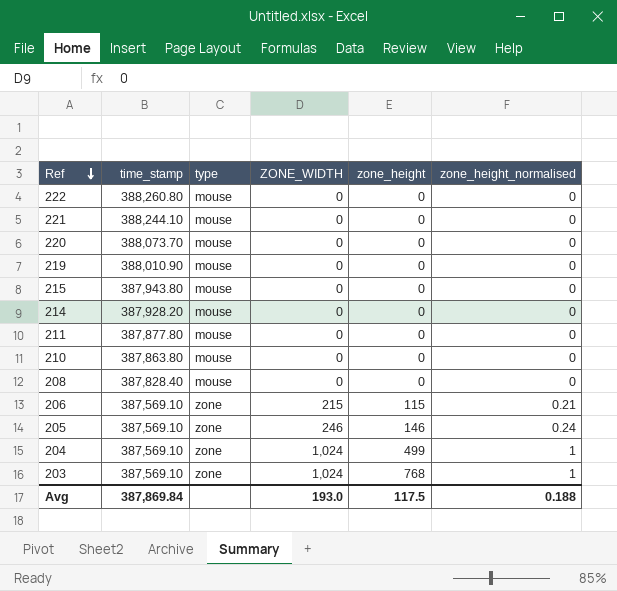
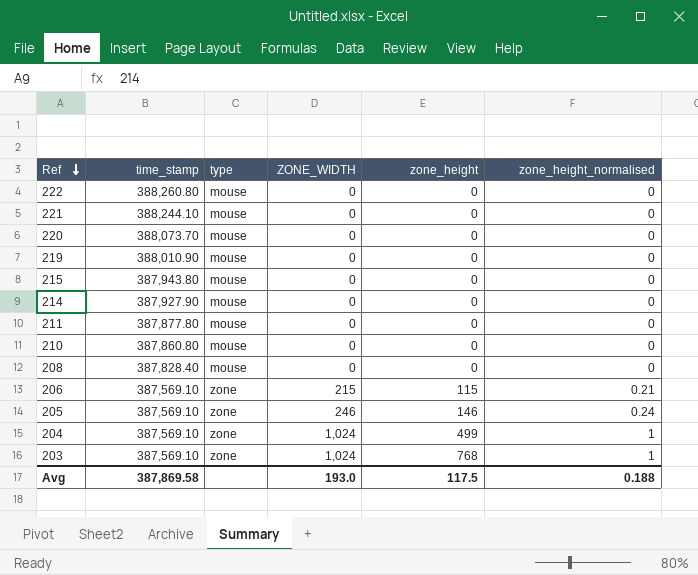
214 | time_stamp: 387,928.20 -> 387,927.90
210 | time_stamp: 387,863.80 -> 387,860.80
Avg | time_stamp: 387,869.84 -> 387,869.58

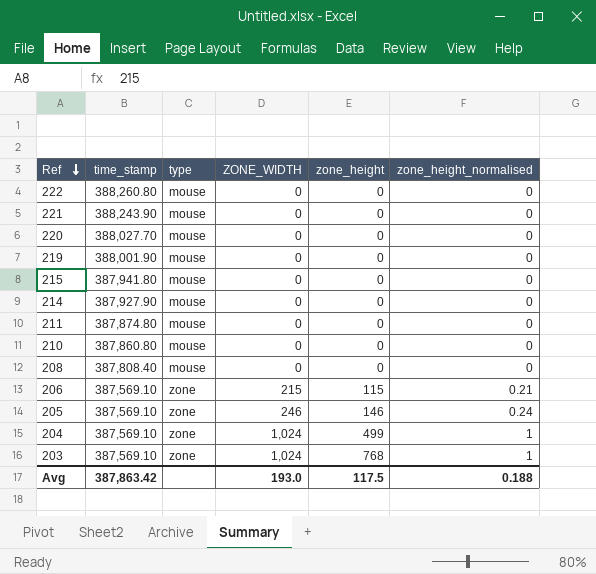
221 | time_stamp: 388,244.10 -> 388,243.90
220 | time_stamp: 388,073.70 -> 388,027.70
219 | time_stamp: 388,010.90 -> 388,001.90
215 | time_stamp: 387,943.80 -> 387,941.80
211 | time_stamp: 387,877.80 -> 387,874.80
208 | time_stamp: 387,828.40 -> 387,808.40
Avg | time_stamp: 387,869.58 -> 387,863.42

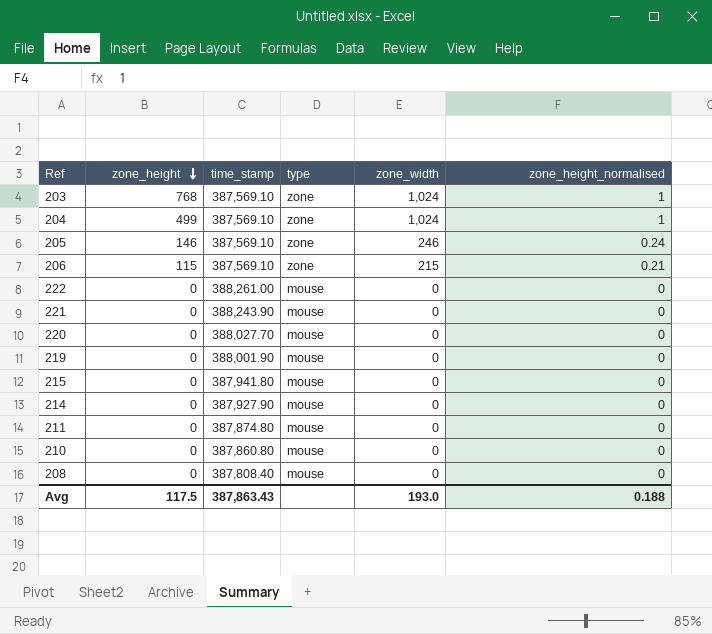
row order: Ref descending -> zone_height descending
column zone_height | position: 5 -> 2
column name: ZONE_WIDTH -> zone_width
222 | time_stamp: 388,260.80 -> 388,261.00
Avg | time_stamp: 387,863.42 -> 387,863.43

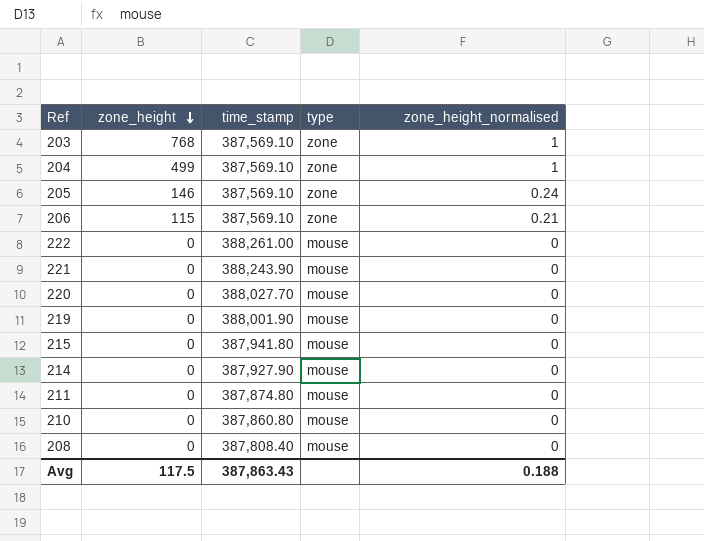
column zone_width | position: 5 -> none

